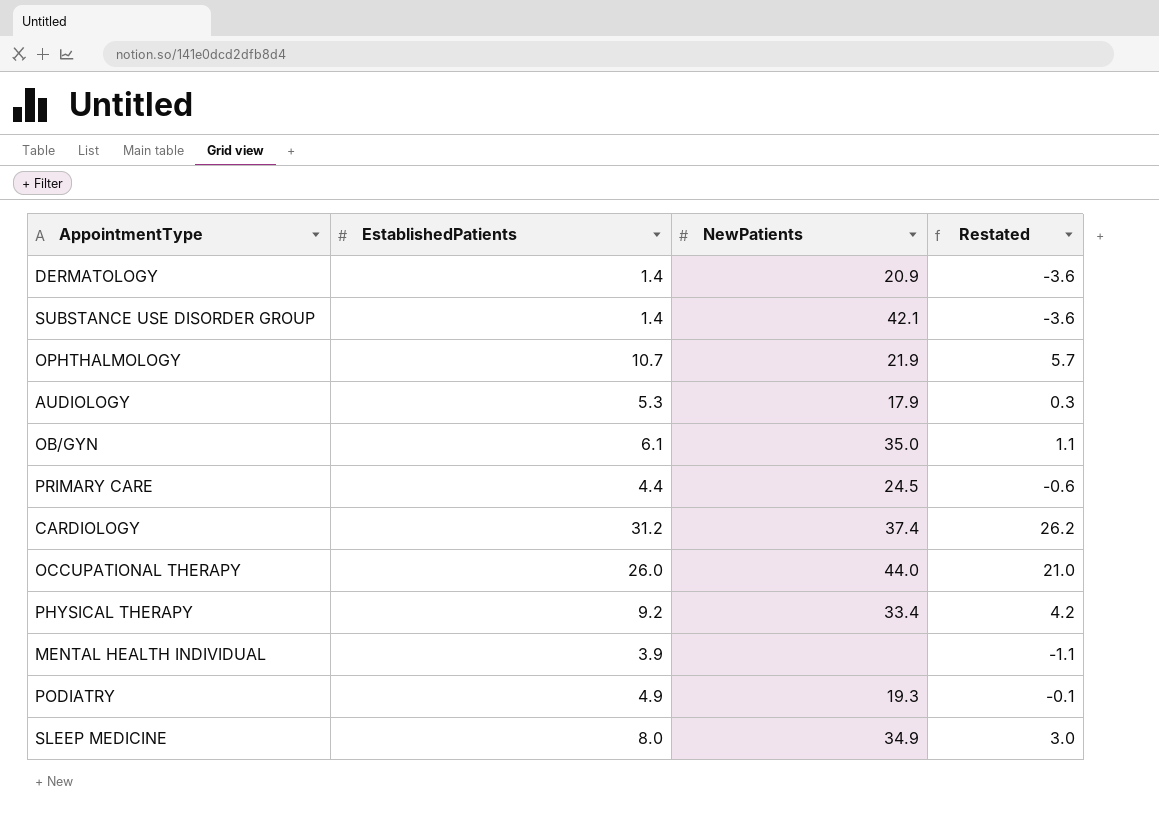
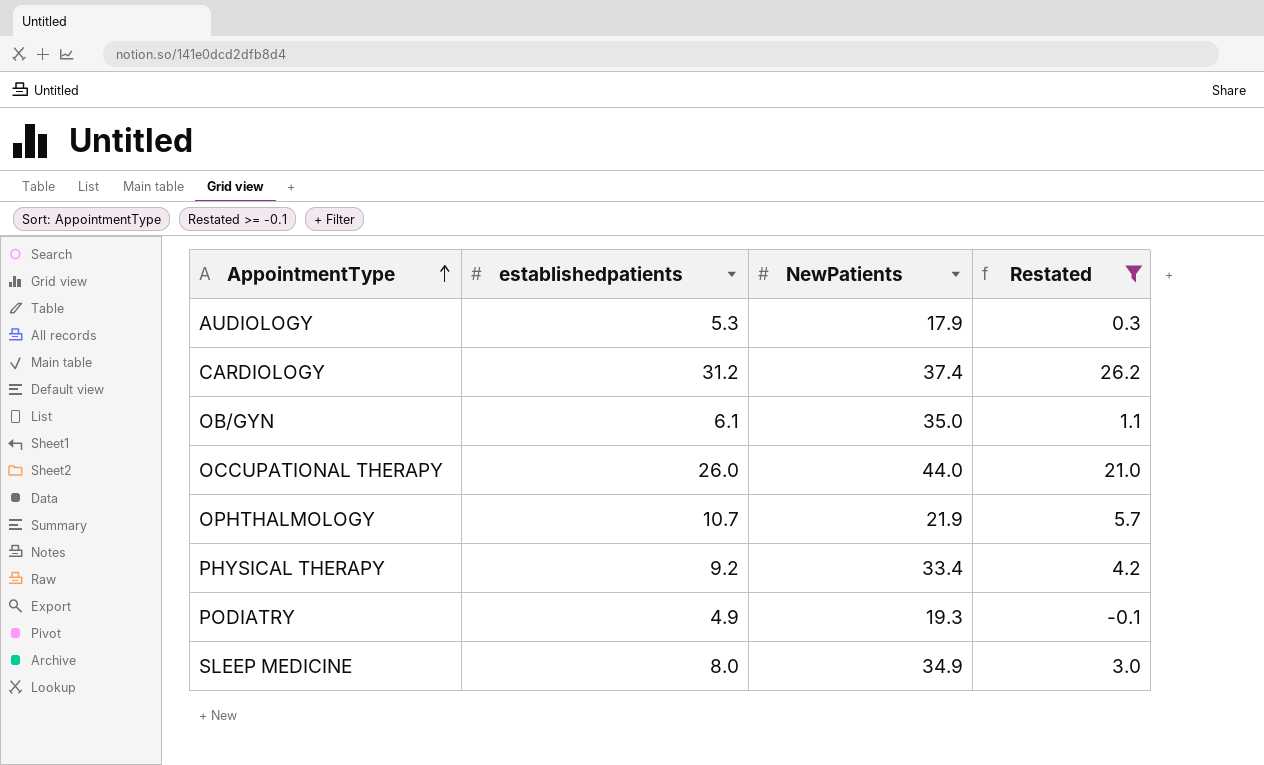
filter: none -> Restated >= -0.1
row order: none -> AppointmentType ascending
column name: EstablishedPatients -> establishedpatients

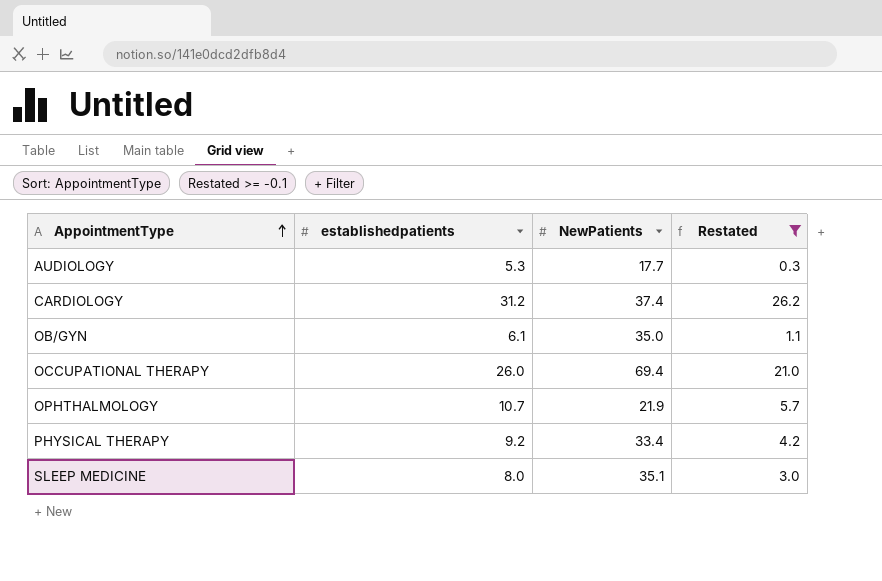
row PODIATRY: 4.9 | 19.3 | -0.1 -> none
AUDIOLOGY | NewPatients: 17.9 -> 17.7
OCCUPATIONAL THERAPY | NewPatients: 44.0 -> 69.4
SLEEP MEDICINE | NewPatients: 34.9 -> 35.1

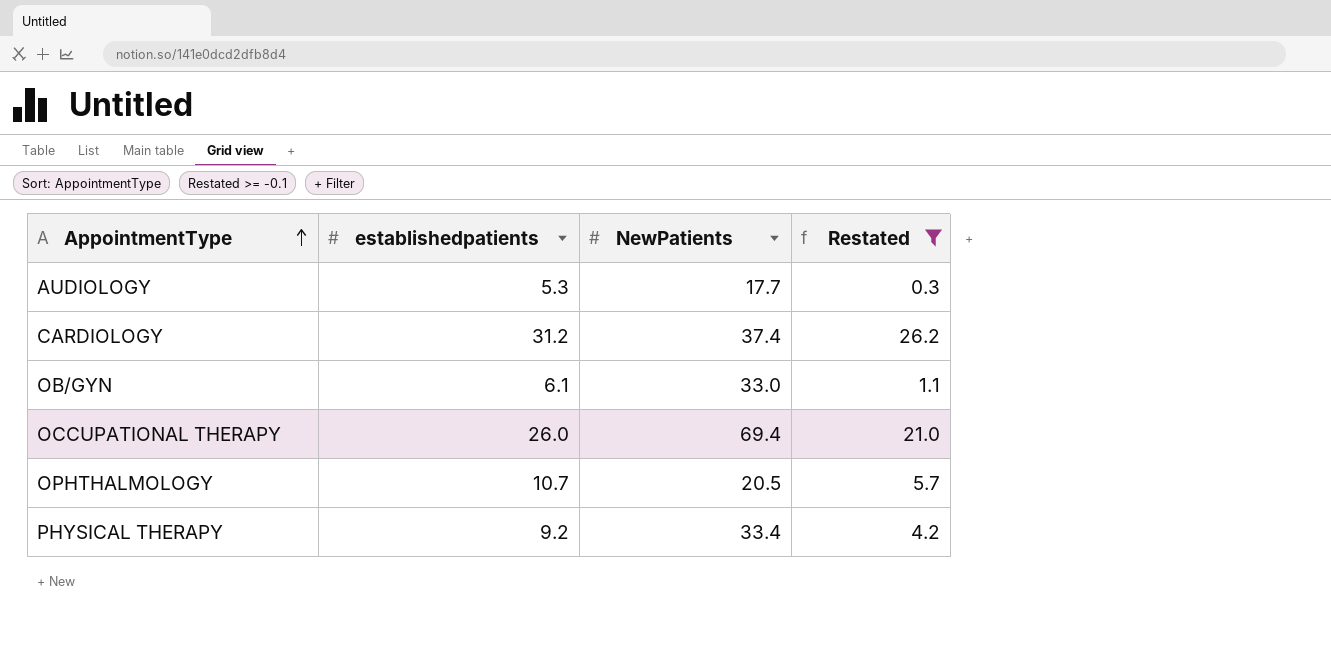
row SLEEP MEDICINE: 8.0 | 35.1 | 3.0 -> none
OB/GYN | NewPatients: 35.0 -> 33.0
OPHTHALMOLOGY | NewPatients: 21.9 -> 20.5

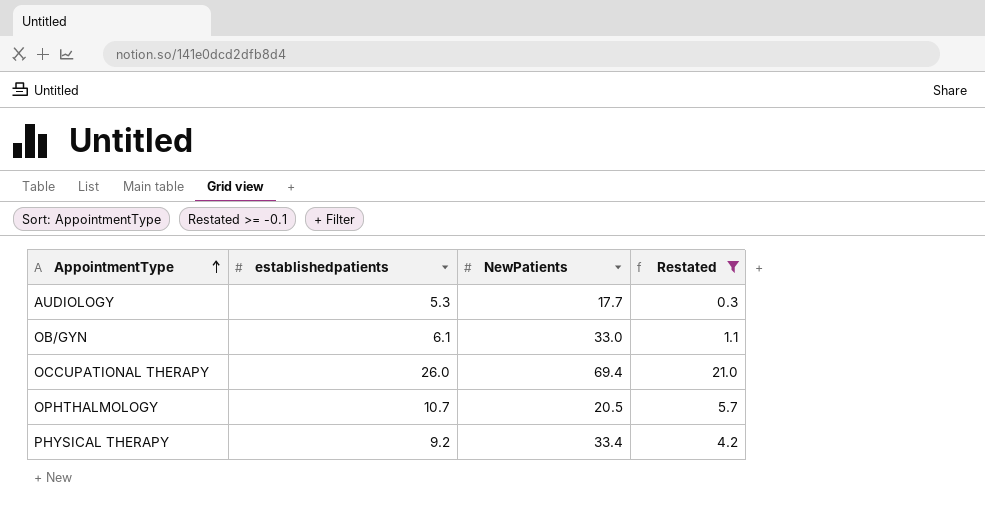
row CARDIOLOGY: 31.2 | 37.4 | 26.2 -> none

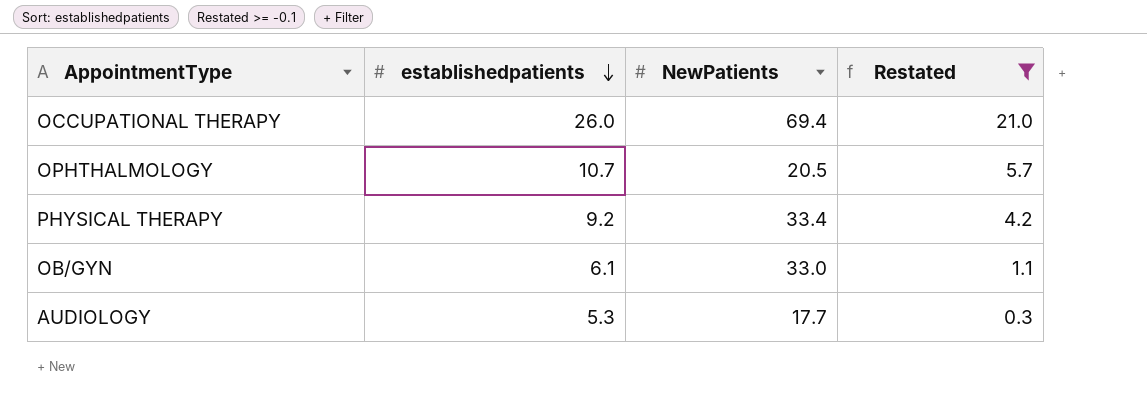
row order: AppointmentType ascending -> establishedpatients descending

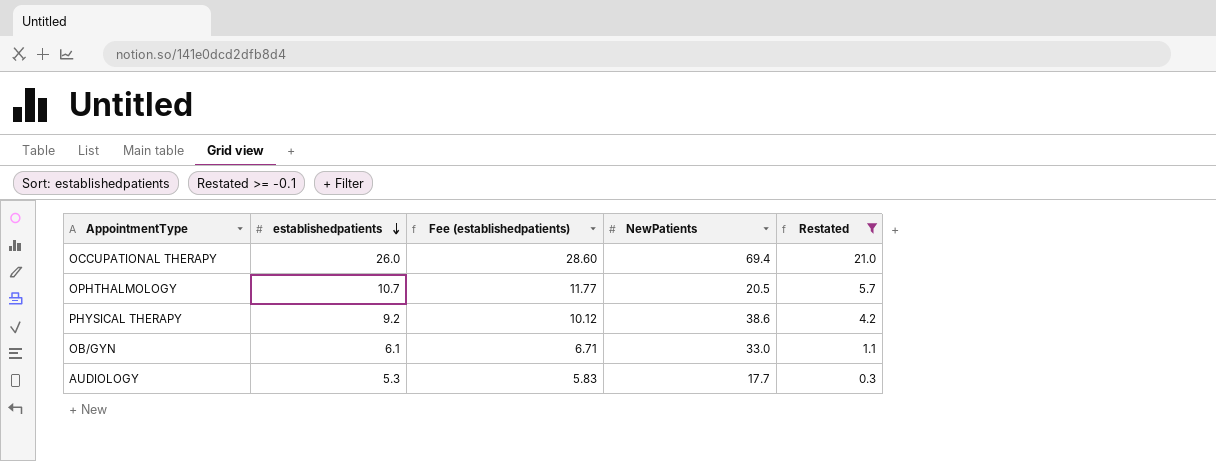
column Fee (establishedpatients) | formula: none -> [establishedpatients] * 1.1
PHYSICAL THERAPY | NewPatients: 33.4 -> 38.6

